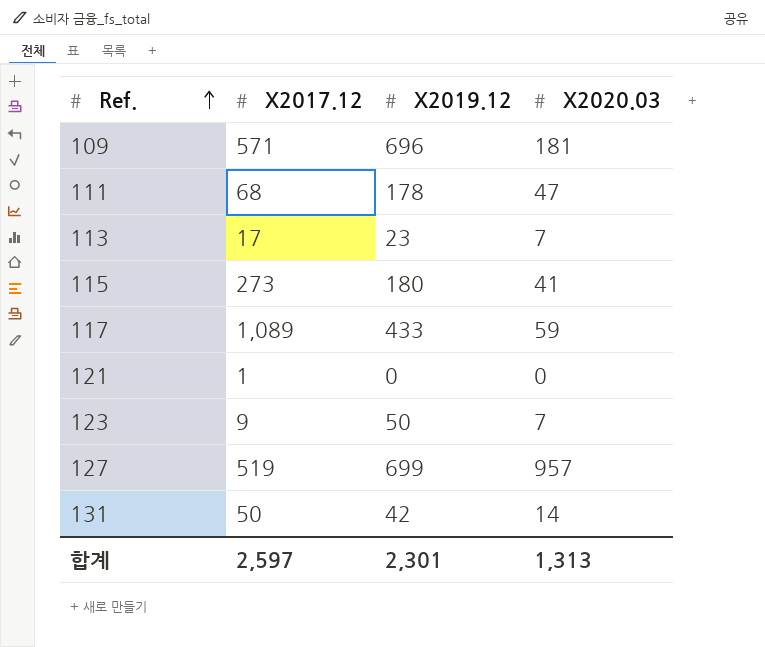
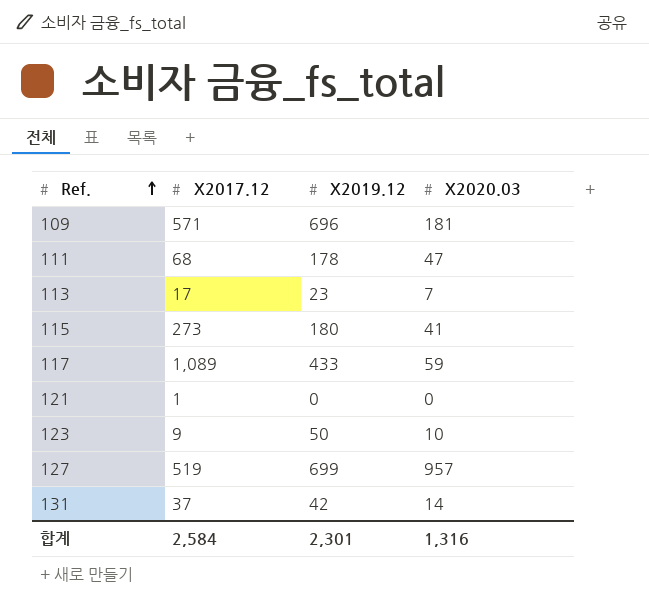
123 | X2020.03: 7 -> 10
131 | X2017.12: 50 -> 37
합계 | X2017.12: 2,597 -> 2,584
합계 | X2020.03: 1,313 -> 1,316

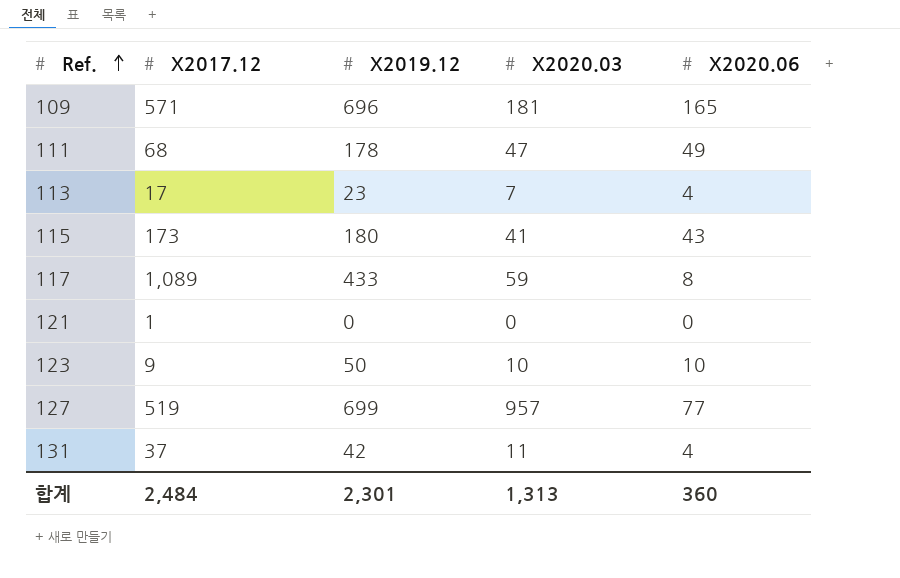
column X2020.06 | position: none -> 5
115 | X2017.12: 273 -> 173
131 | X2020.03: 14 -> 11
합계 | X2017.12: 2,584 -> 2,484
합계 | X2020.03: 1,316 -> 1,313

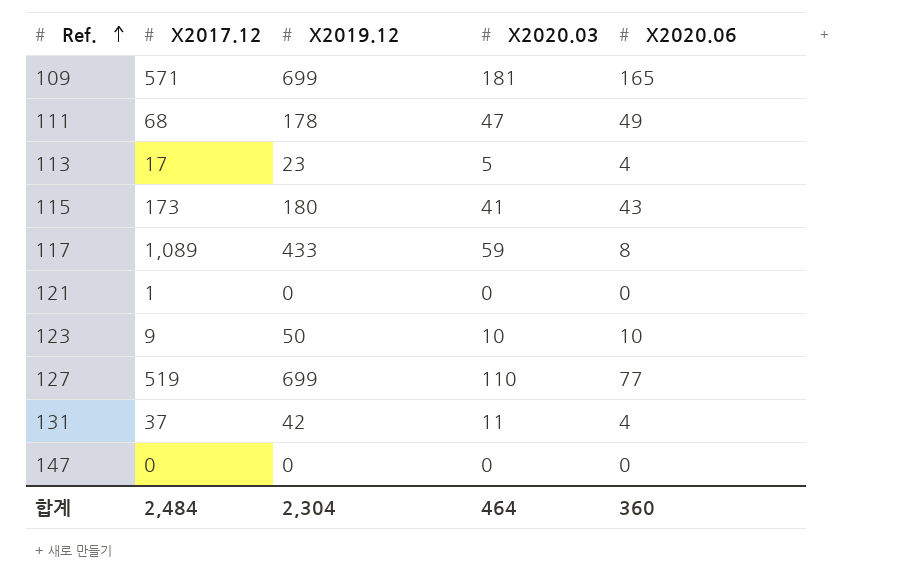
109 | X2019.12: 696 -> 699
113 | X2020.03: 7 -> 5
127 | X2020.03: 957 -> 110
row 147: none -> 0 | 0 | 0 | 0
합계 | X2019.12: 2,301 -> 2,304
합계 | X2020.03: 1,313 -> 464

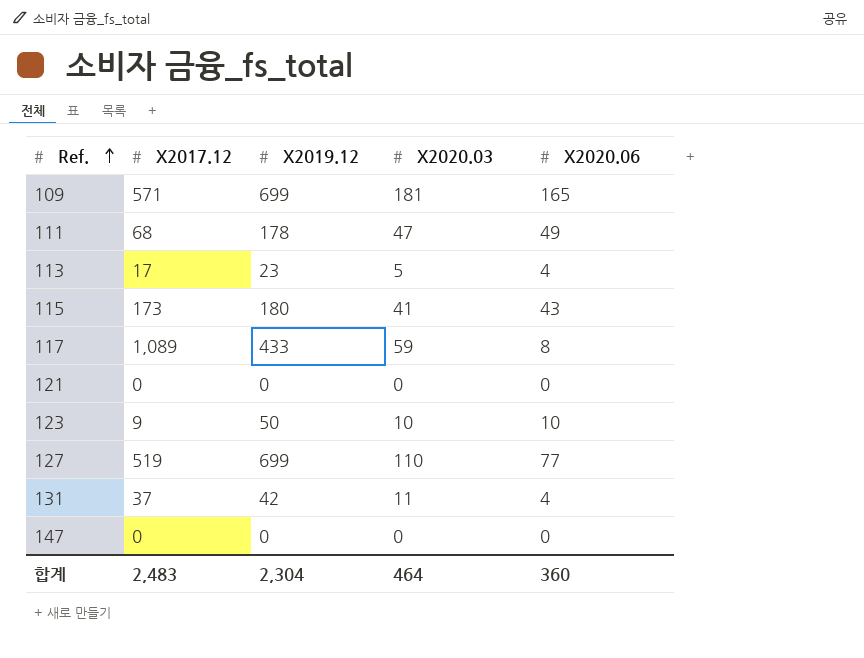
121 | X2017.12: 1 -> 0
합계 | X2017.12: 2,484 -> 2,483

